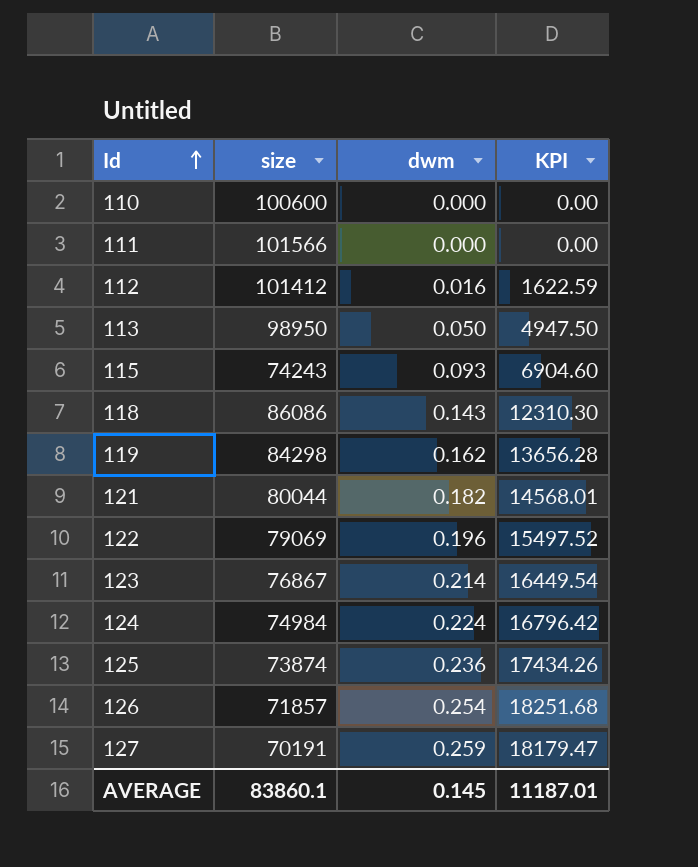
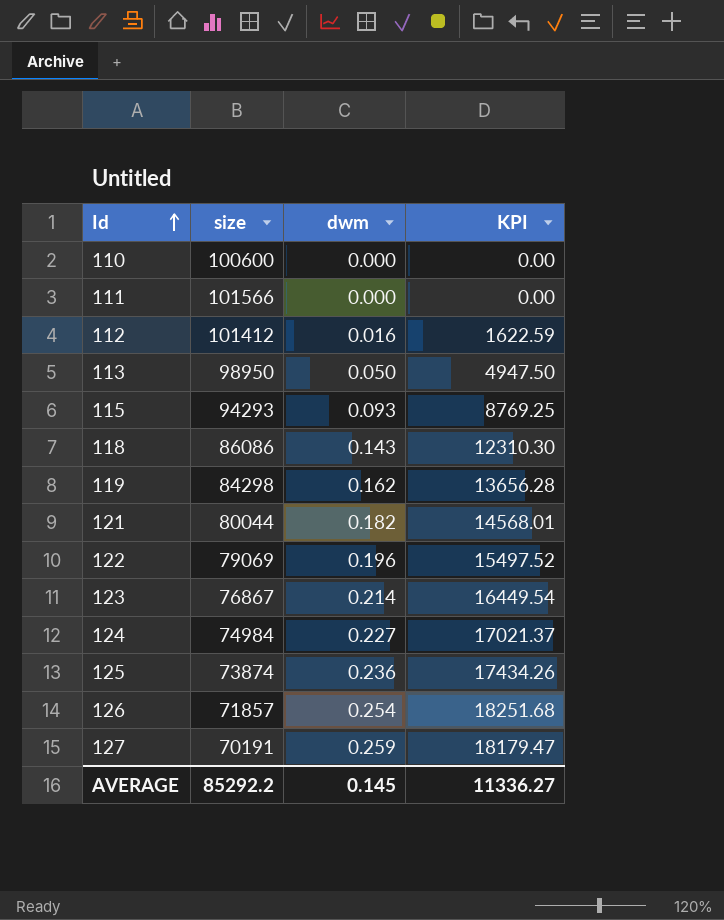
115 | size: 74243 -> 94293
115 | KPI: 6904.60 -> 8769.25
124 | dwm: 0.224 -> 0.227
124 | KPI: 16796.42 -> 17021.37
AVERAGE | size: 83860.1 -> 85292.2
AVERAGE | KPI: 11187.01 -> 11336.27

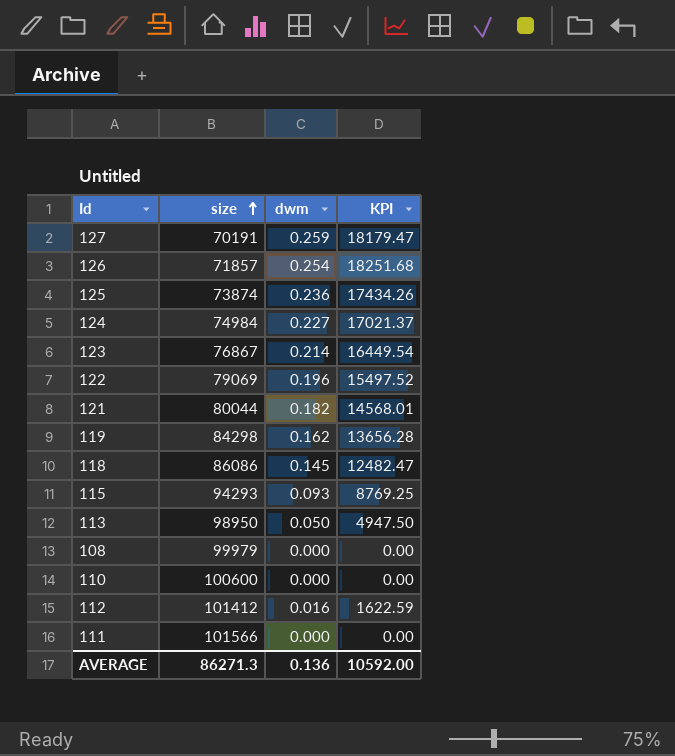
row order: Id ascending -> size ascending
118 | dwm: 0.143 -> 0.145
118 | KPI: 12310.30 -> 12482.47
row 108: none -> 99979 | 0.000 | 0.00
AVERAGE | size: 85292.2 -> 86271.3
AVERAGE | dwm: 0.145 -> 0.136
AVERAGE | KPI: 11336.27 -> 10592.00

